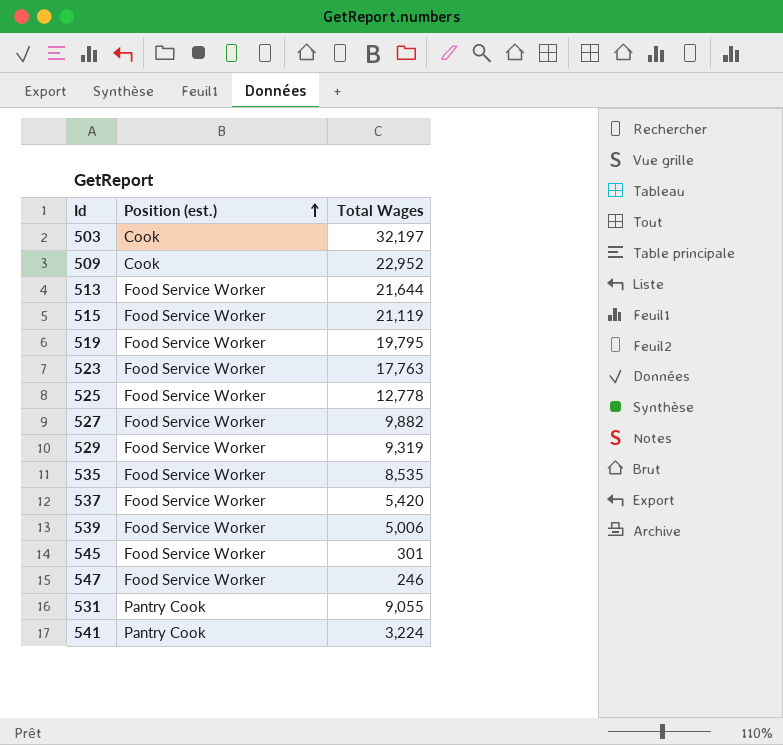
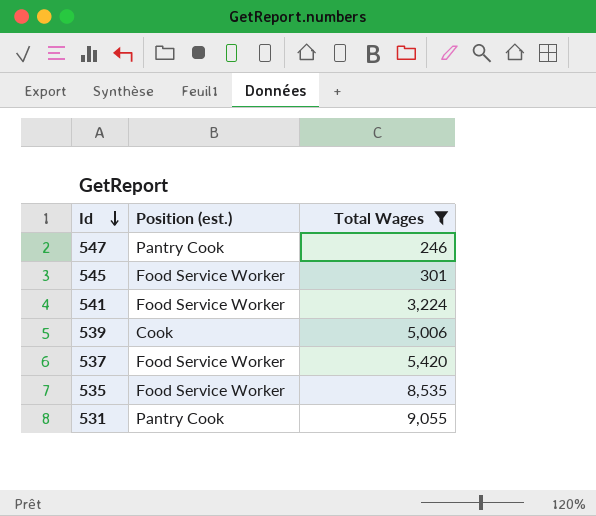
filter: none -> Total Wages <= 9,055
row order: Position (est.) ascending -> Id descending
547 | Position (est.): Food Service Worker -> Pantry Cook
541 | Position (est.): Pantry Cook -> Food Service Worker
539 | Position (est.): Food Service Worker -> Cook

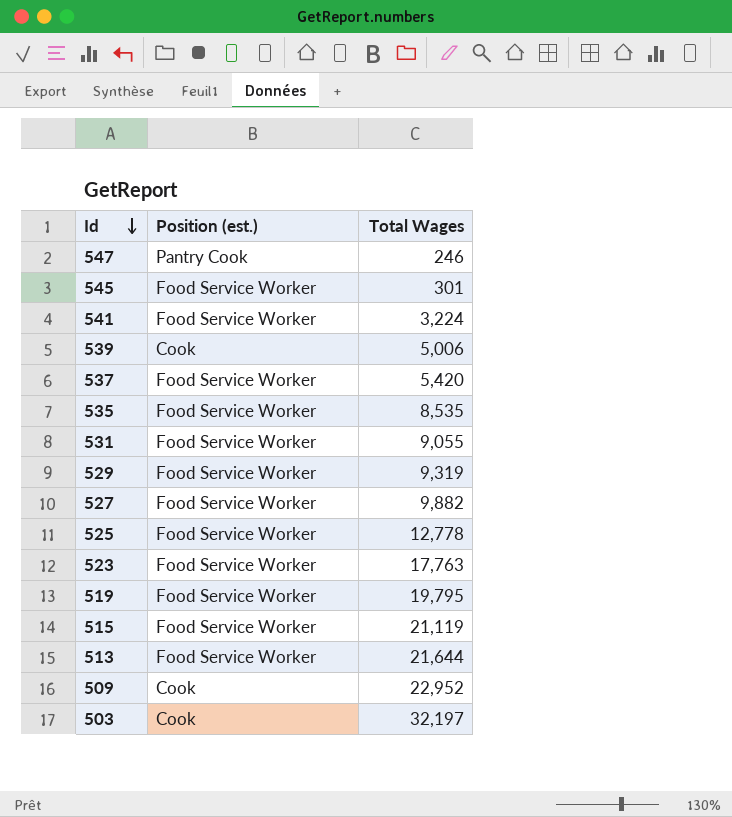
filter: Total Wages <= 9,055 -> none
531 | Position (est.): Pantry Cook -> Food Service Worker

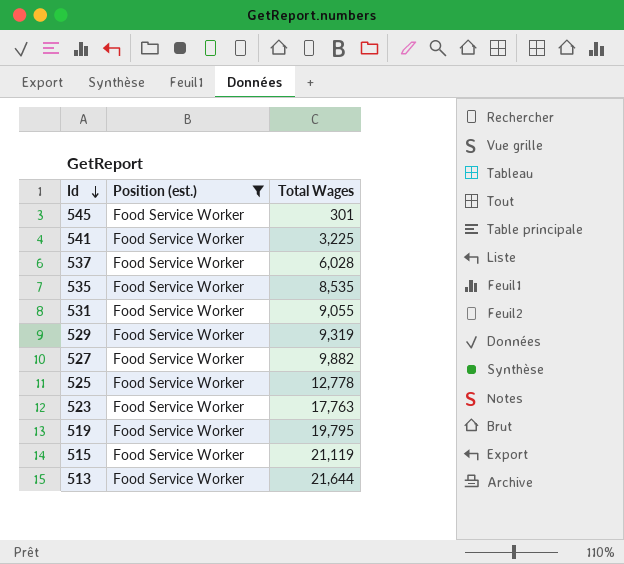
filter: none -> Position (est.) = Food Service Worker
541 | Total Wages: 3,224 -> 3,225
537 | Total Wages: 5,420 -> 6,028

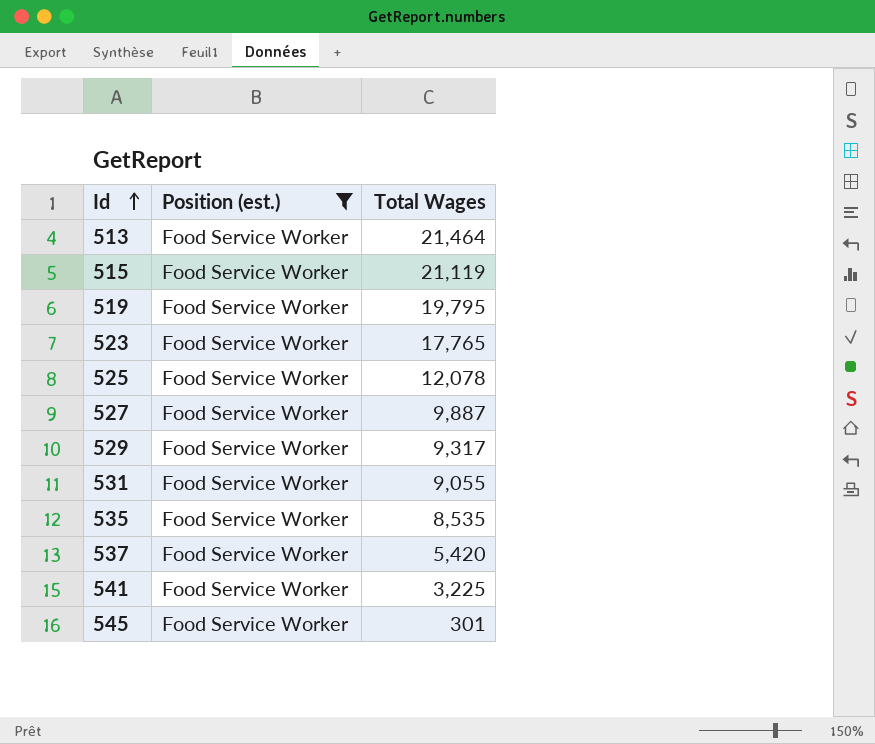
row order: Id descending -> Id ascending
513 | Total Wages: 21,644 -> 21,464
523 | Total Wages: 17,763 -> 17,765
525 | Total Wages: 12,778 -> 12,078
527 | Total Wages: 9,882 -> 9,887
529 | Total Wages: 9,319 -> 9,317
537 | Total Wages: 6,028 -> 5,420

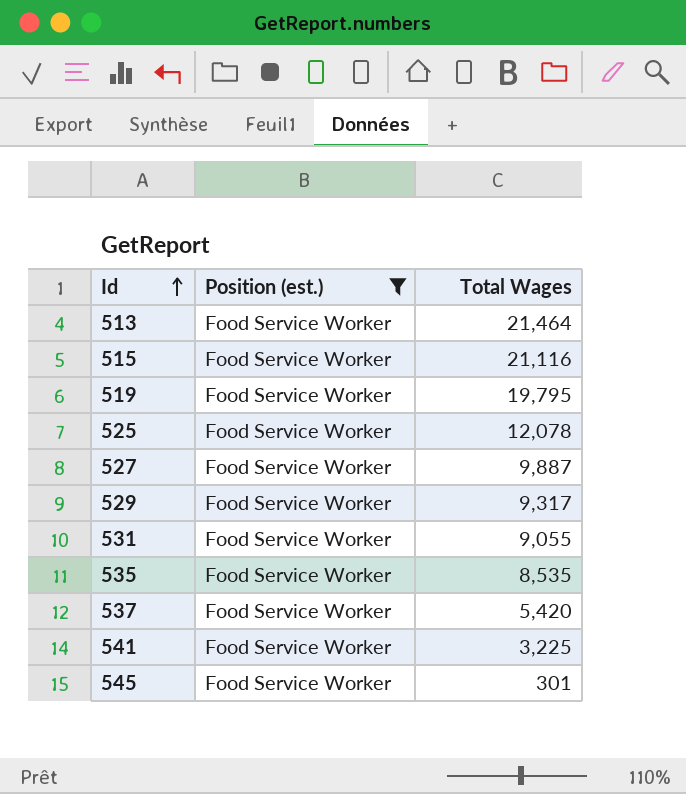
row 523: Food Service Worker | 17,765 -> none
515 | Total Wages: 21,119 -> 21,116

